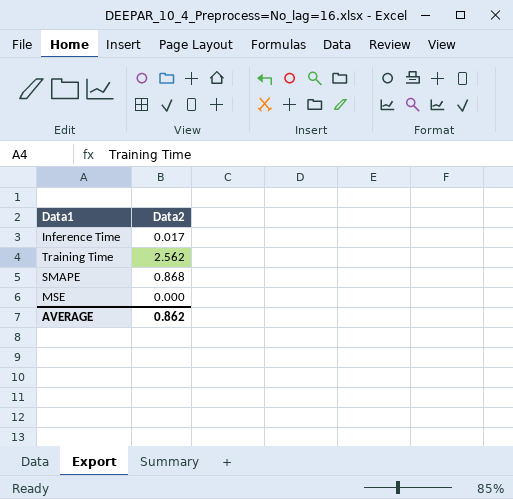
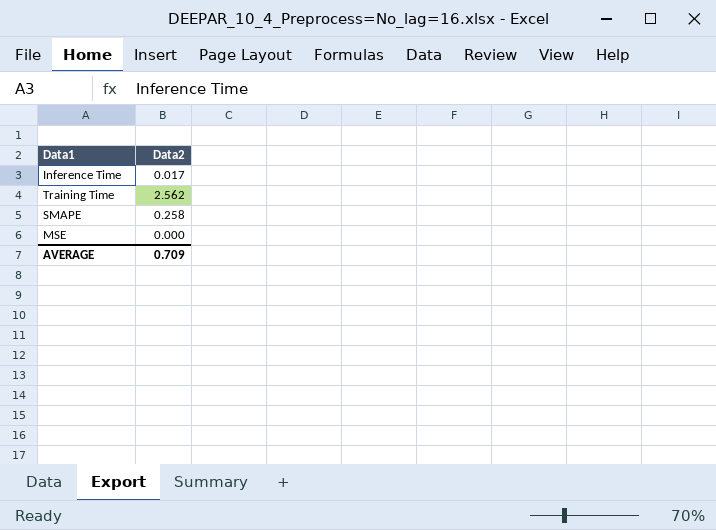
SMAPE | Data2: 0.868 -> 0.258
AVERAGE | Data2: 0.862 -> 0.709

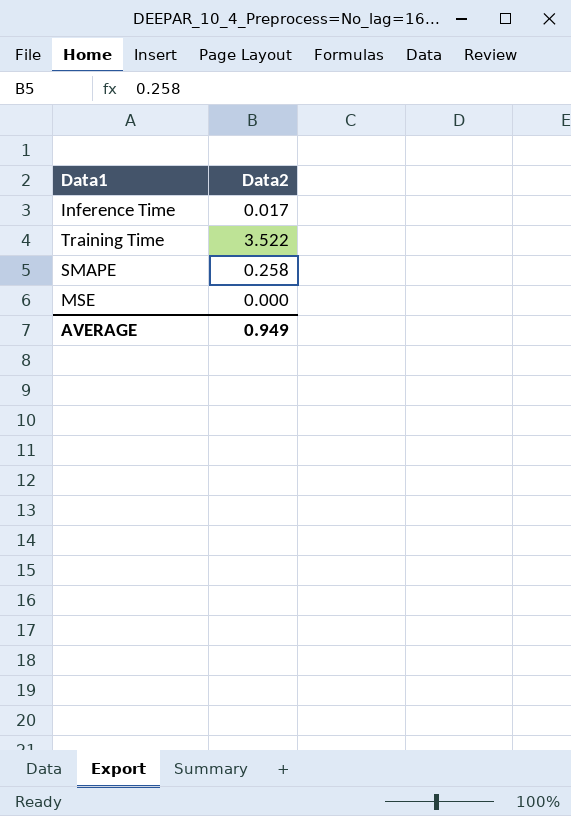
Training Time | Data2: 2.562 -> 3.522
AVERAGE | Data2: 0.709 -> 0.949

